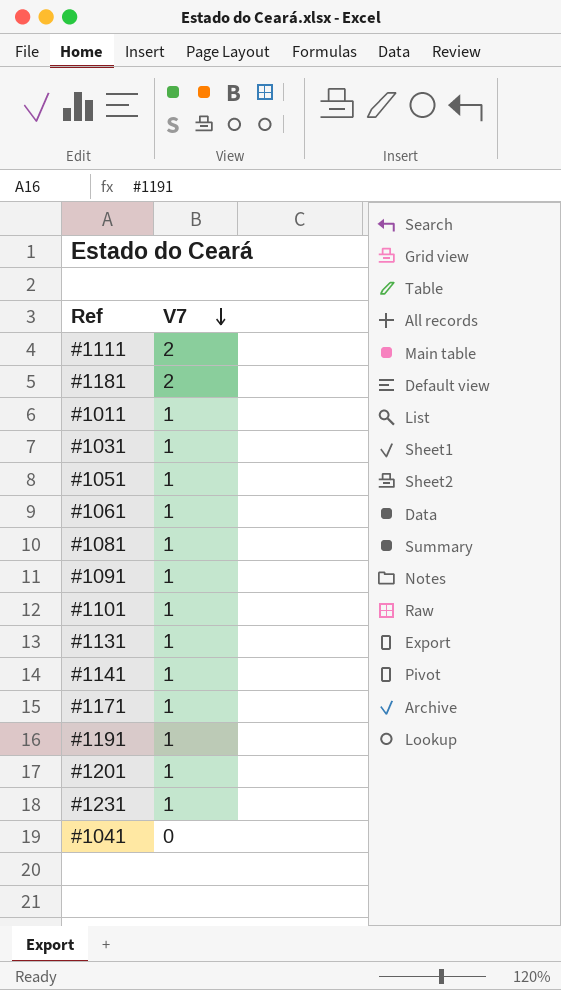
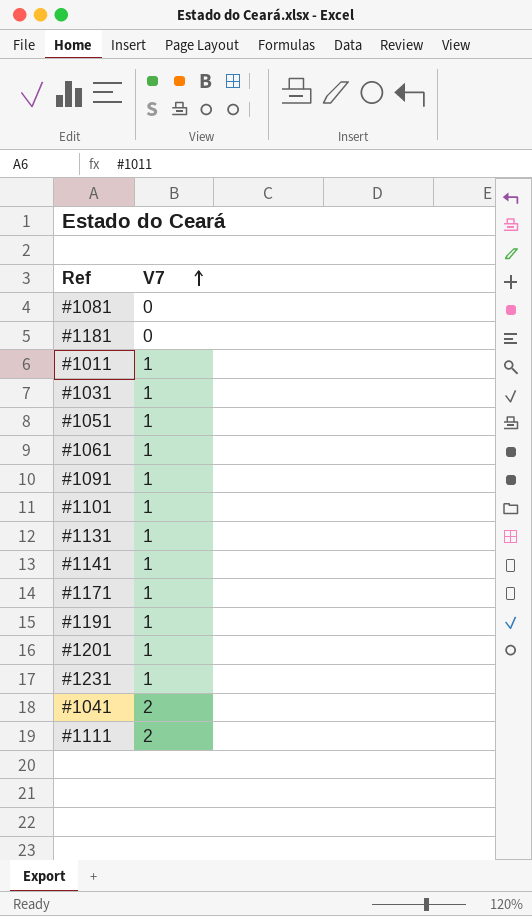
row order: V7 descending -> V7 ascending
#1081 | V7: 1 -> 0
#1181 | V7: 2 -> 0
#1041 | V7: 0 -> 2

